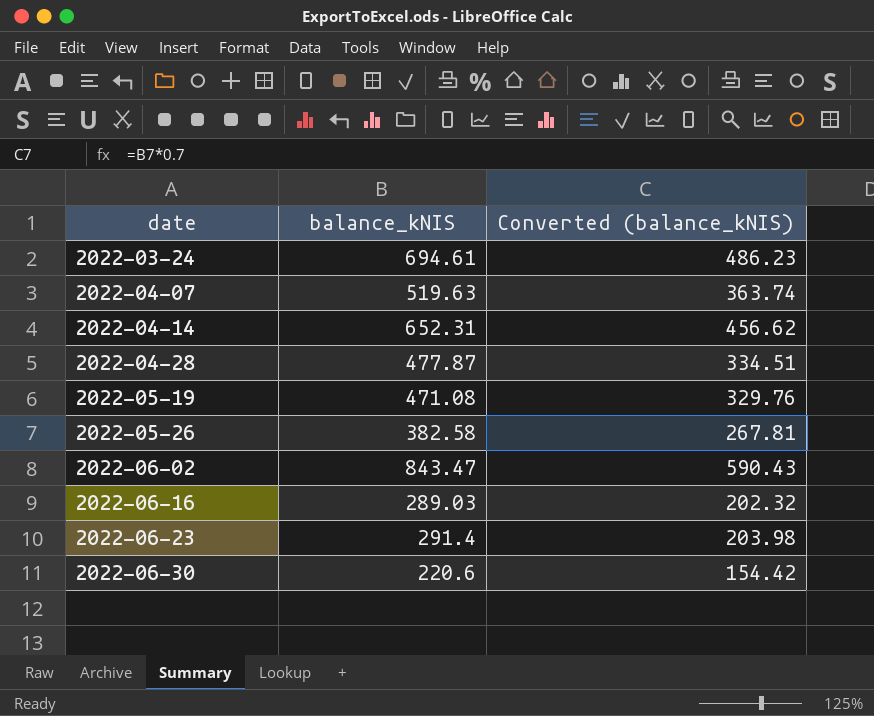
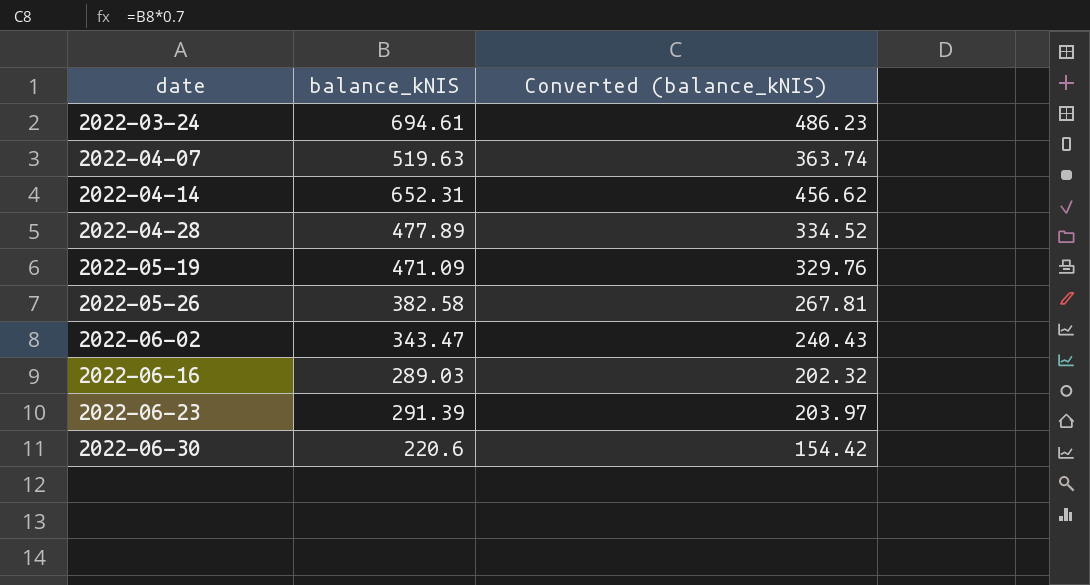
2022-04-28 | balance_kNIS: 477.87 -> 477.89
2022-04-28 | Converted (balance_kNIS): 334.51 -> 334.52
2022-05-19 | balance_kNIS: 471.08 -> 471.09
2022-06-02 | balance_kNIS: 843.47 -> 343.47
2022-06-02 | Converted (balance_kNIS): 590.43 -> 240.43
2022-06-23 | balance_kNIS: 291.4 -> 291.39
2022-06-23 | Converted (balance_kNIS): 203.98 -> 203.97

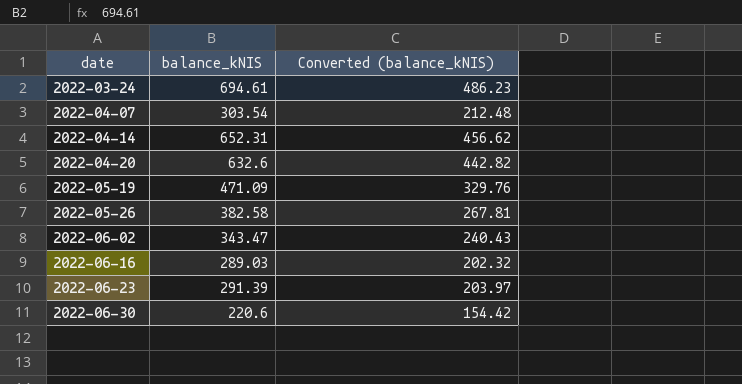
row 2022-04-28: 477.89 | 334.52 -> none
2022-04-07 | balance_kNIS: 519.63 -> 303.54
2022-04-07 | Converted (balance_kNIS): 363.74 -> 212.48
row 2022-04-20: none -> 632.6 | 442.82

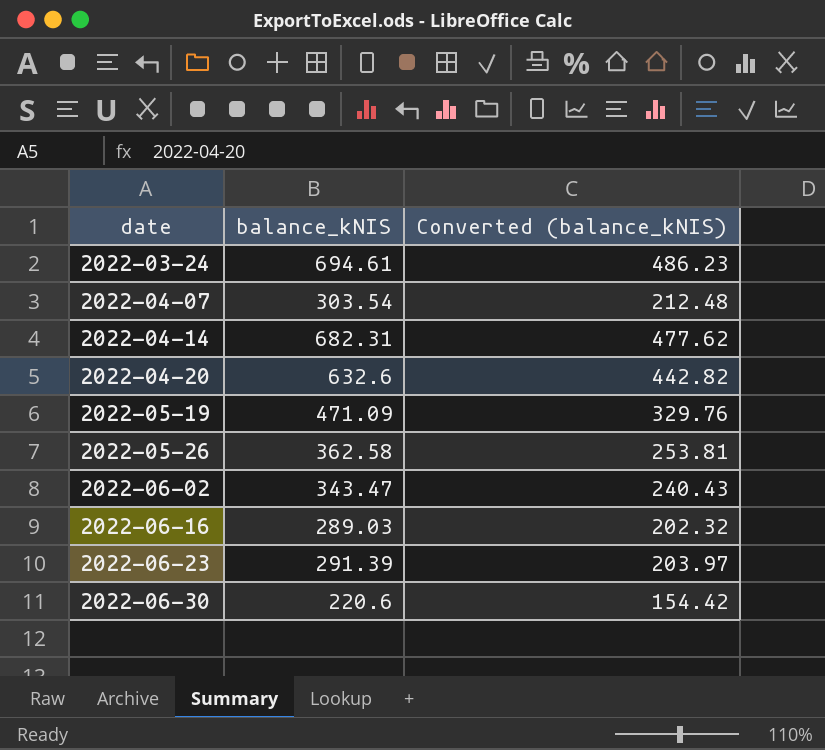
2022-04-14 | balance_kNIS: 652.31 -> 682.31
2022-04-14 | Converted (balance_kNIS): 456.62 -> 477.62
2022-05-26 | balance_kNIS: 382.58 -> 362.58
2022-05-26 | Converted (balance_kNIS): 267.81 -> 253.81

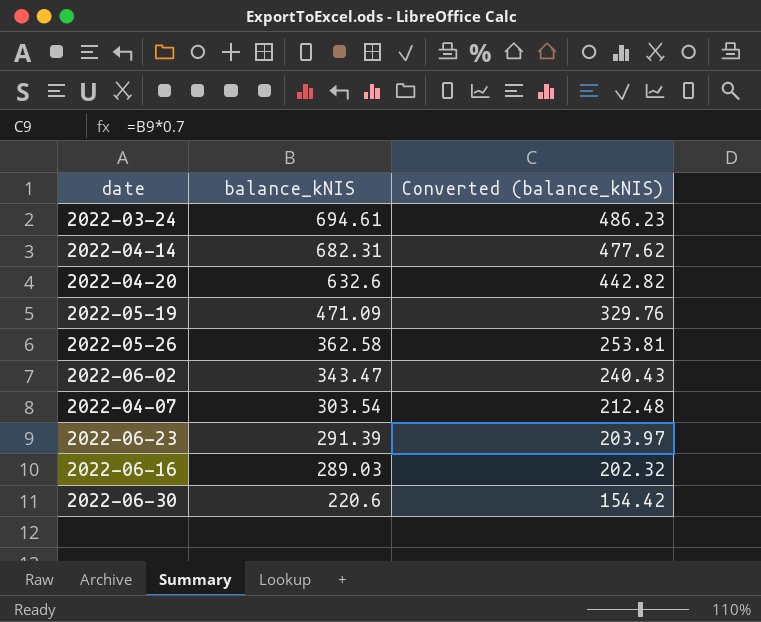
row order: date ascending -> balance_kNIS descending

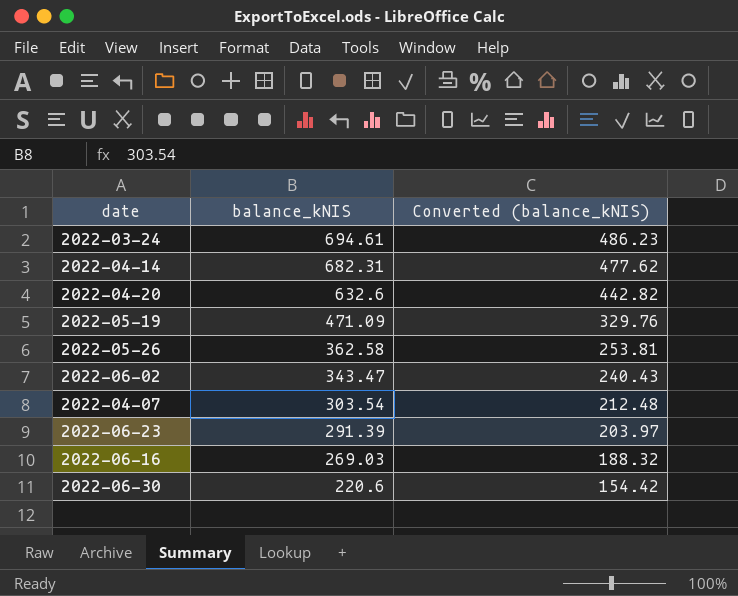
2022-06-16 | balance_kNIS: 289.03 -> 269.03
2022-06-16 | Converted (balance_kNIS): 202.32 -> 188.32

